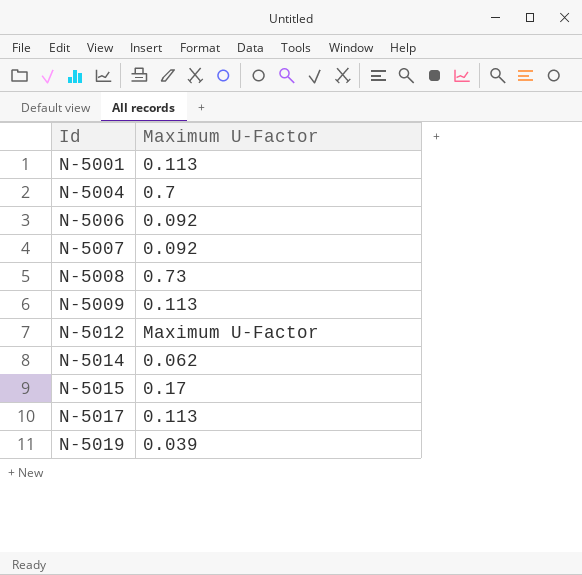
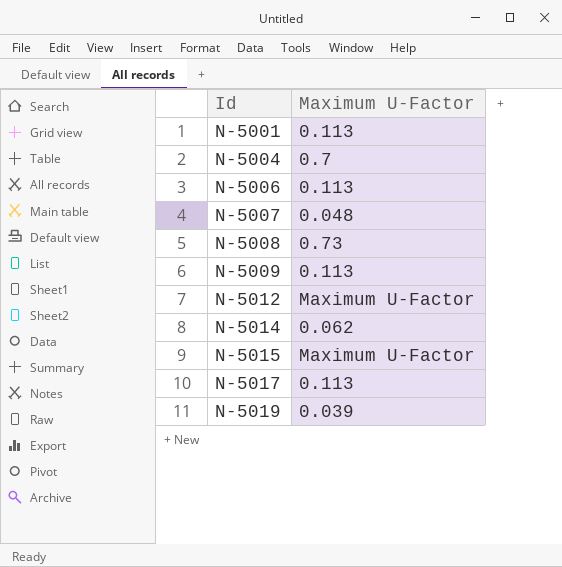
N-5006 | Maximum U-Factor: 0.092 -> 0.113
N-5007 | Maximum U-Factor: 0.092 -> 0.048
N-5015 | Maximum U-Factor: 0.17 -> Maximum U-Factor

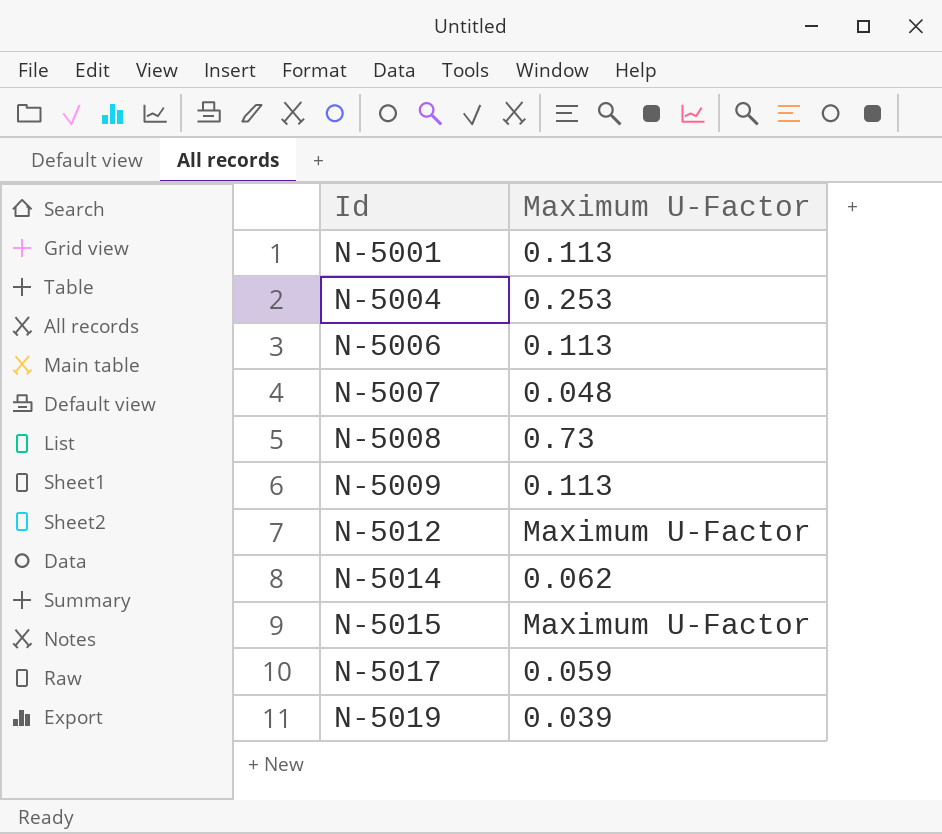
N-5004 | Maximum U-Factor: 0.7 -> 0.253
N-5017 | Maximum U-Factor: 0.113 -> 0.059

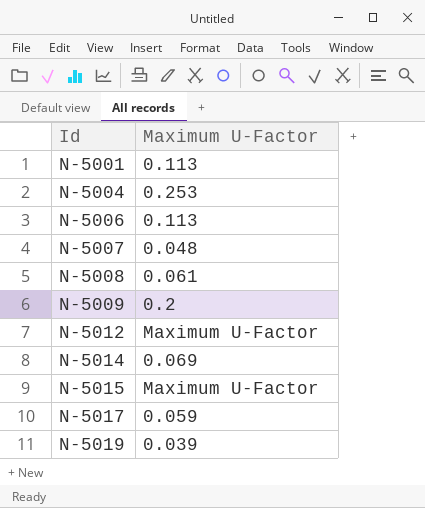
N-5008 | Maximum U-Factor: 0.73 -> 0.061
N-5009 | Maximum U-Factor: 0.113 -> 0.2
N-5014 | Maximum U-Factor: 0.062 -> 0.069

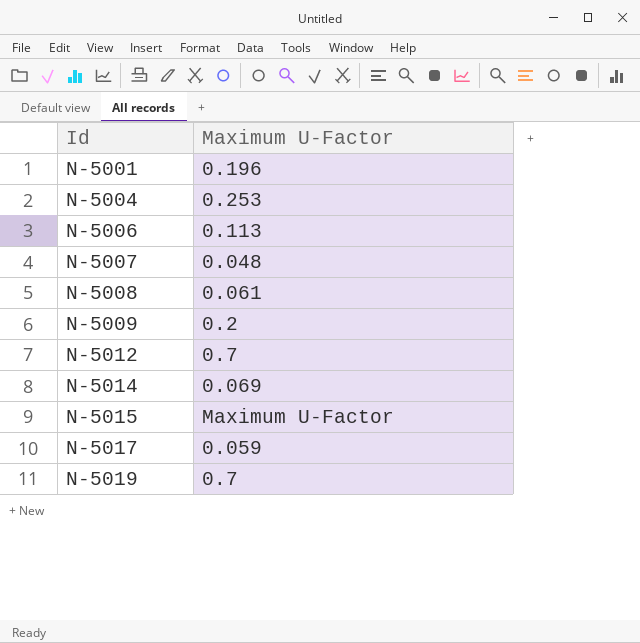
N-5001 | Maximum U-Factor: 0.113 -> 0.196
N-5012 | Maximum U-Factor: Maximum U-Factor -> 0.7
N-5019 | Maximum U-Factor: 0.039 -> 0.7

